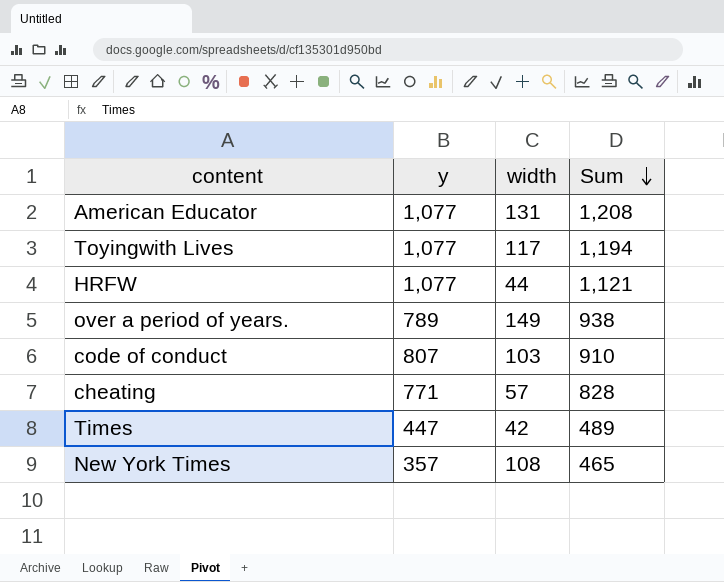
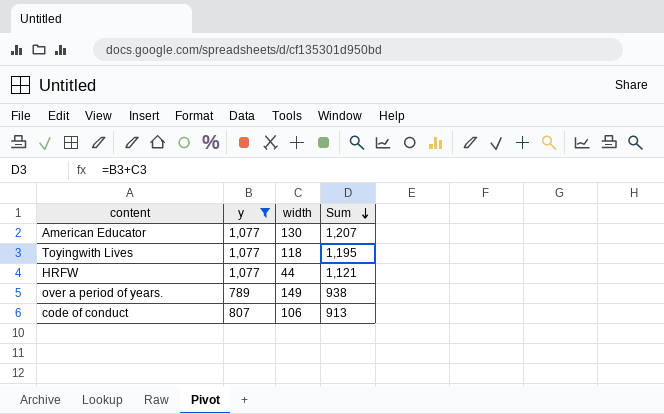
filter: none -> y >= 789
American Educator | width: 131 -> 130
American Educator | Sum: 1,208 -> 1,207
Toyingwith Lives | width: 117 -> 118
Toyingwith Lives | Sum: 1,194 -> 1,195
code of conduct | width: 103 -> 106
code of conduct | Sum: 910 -> 913

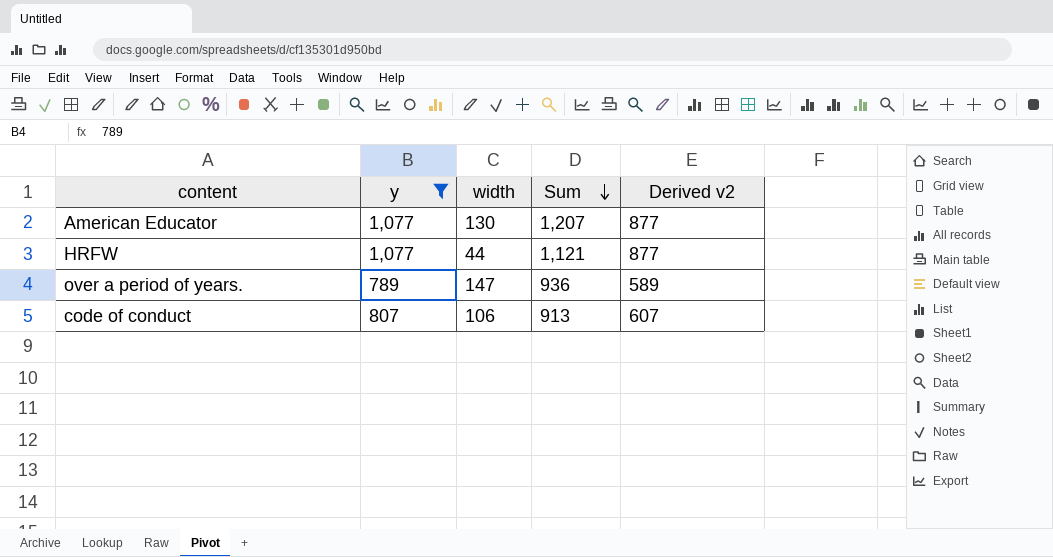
column Derived v2 | formula: none -> [y] - 200
row Toyingwith Lives: 1,077 | 118 | 1,195 -> none
over a period of years. | width: 149 -> 147
over a period of years. | Sum: 938 -> 936

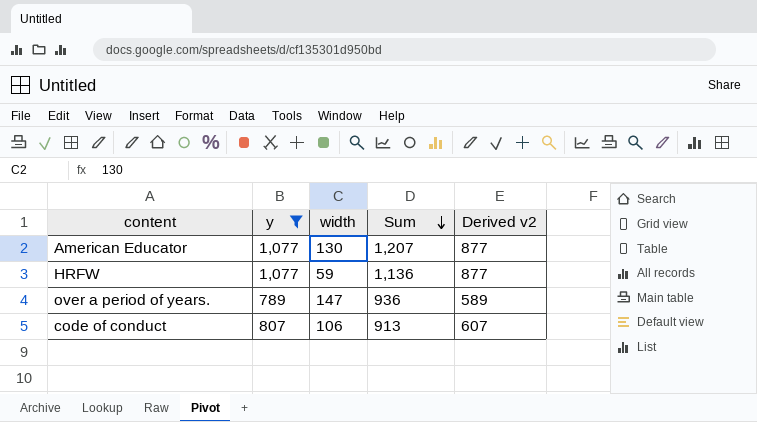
HRFW | width: 44 -> 59
HRFW | Sum: 1,121 -> 1,136

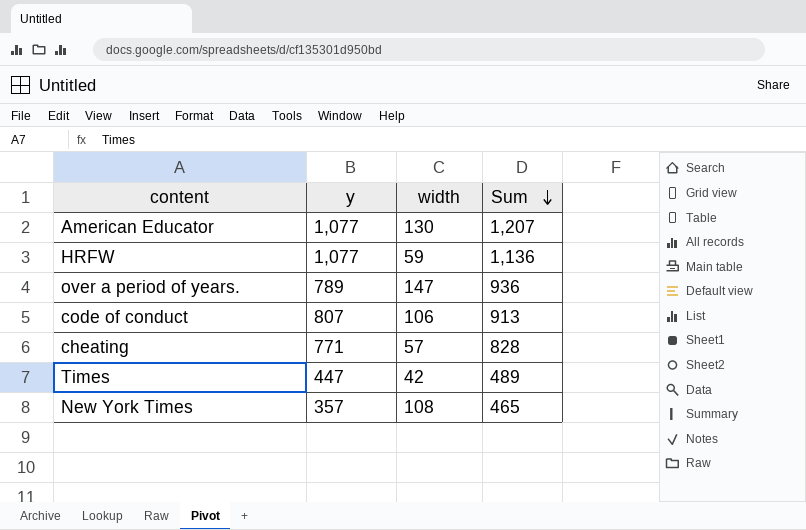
filter: y >= 789 -> none
column Derived v2 | formula: [y] - 200 -> none

